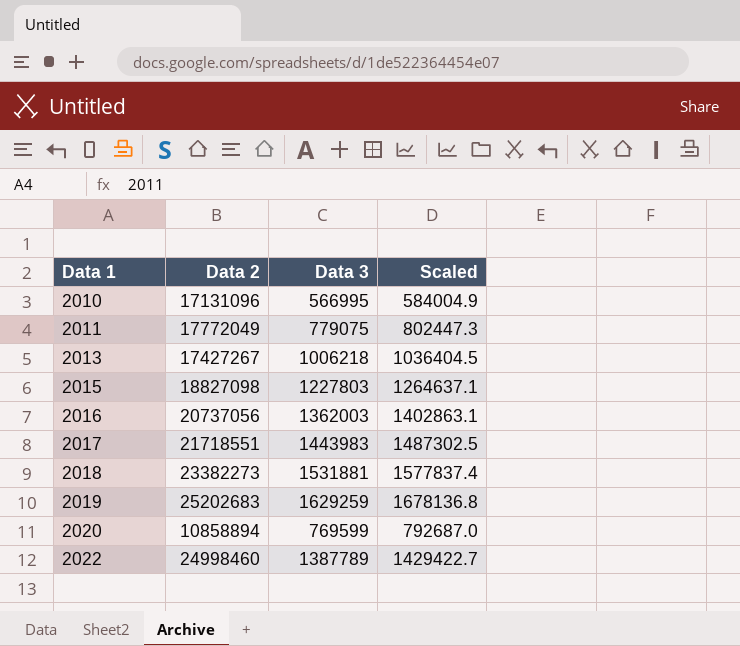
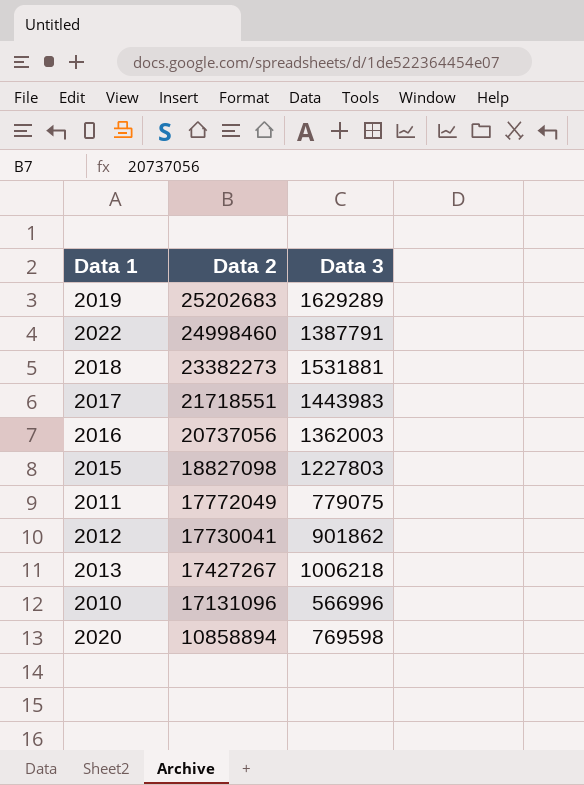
row order: Data 1 ascending -> Data 2 descending
column Scaled | formula: [Data 3] * 1.03 -> none
2019 | Data 3: 1629259 -> 1629289
2022 | Data 3: 1387789 -> 1387791
row 2012: none -> 17730041 | 901862
2010 | Data 3: 566995 -> 566996
2020 | Data 3: 769599 -> 769598

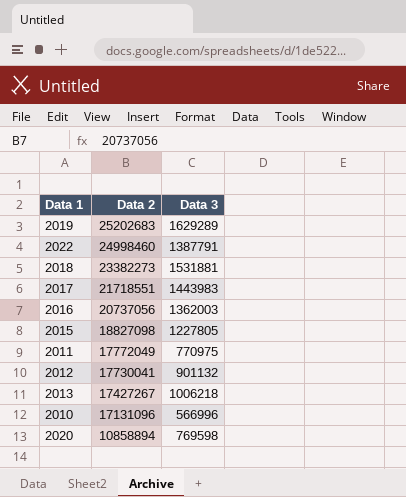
2015 | Data 3: 1227803 -> 1227805
2011 | Data 3: 779075 -> 770975
2012 | Data 3: 901862 -> 901132

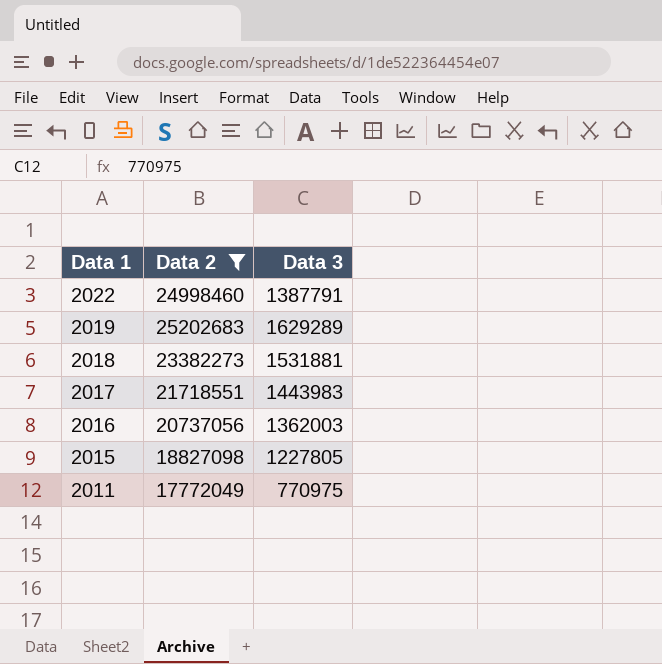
filter: none -> Data 2 >= 17772049
row order: Data 2 descending -> Data 1 descending

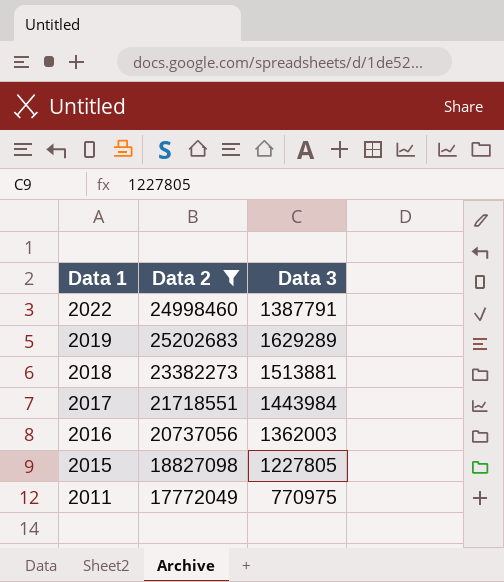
2018 | Data 3: 1531881 -> 1513881
2017 | Data 3: 1443983 -> 1443984

